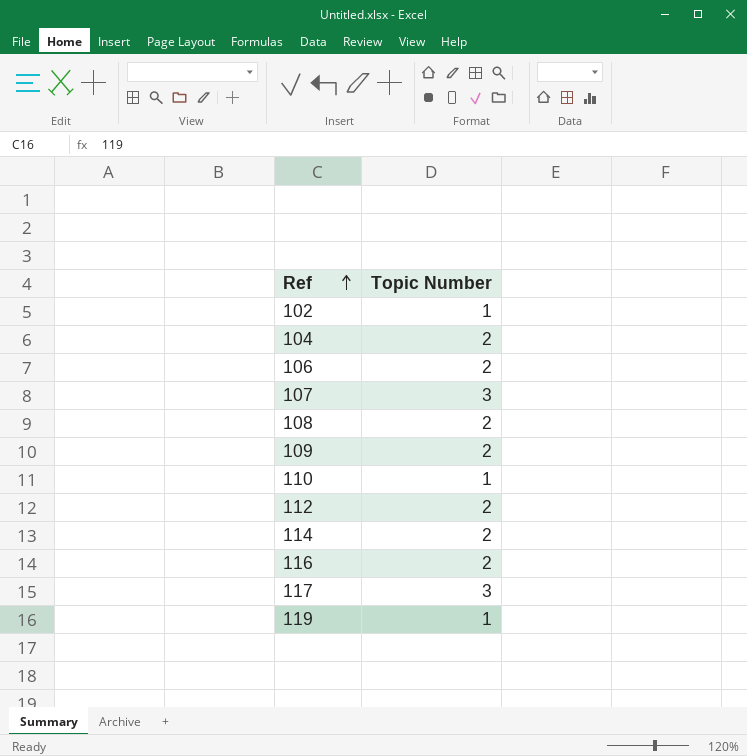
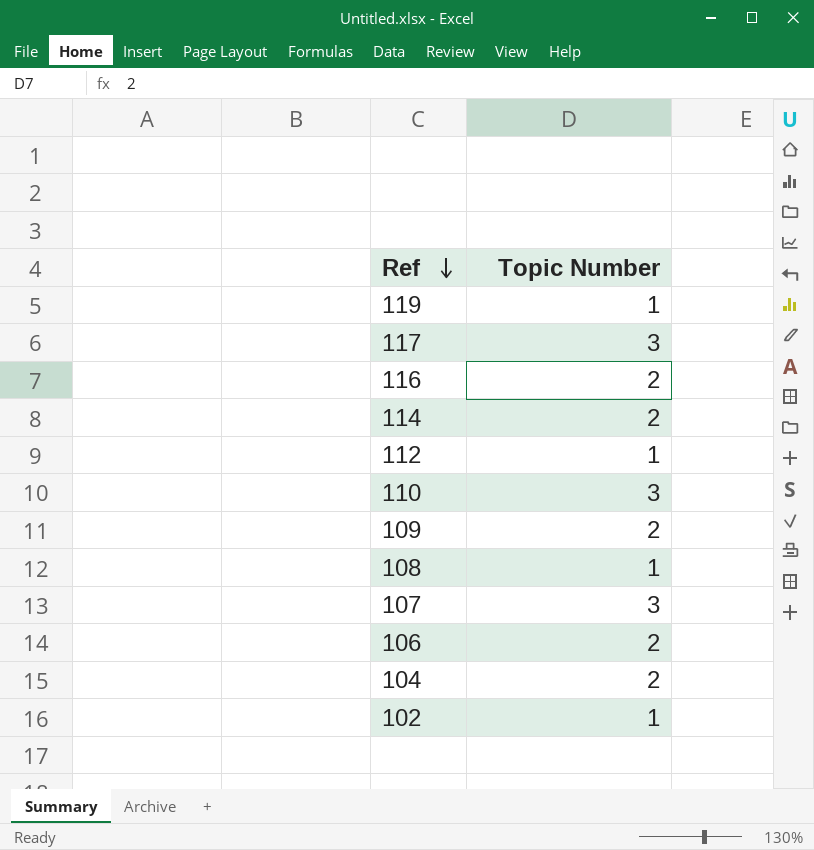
row order: Ref ascending -> Ref descending
112 | Topic Number: 2 -> 1
110 | Topic Number: 1 -> 3
108 | Topic Number: 2 -> 1

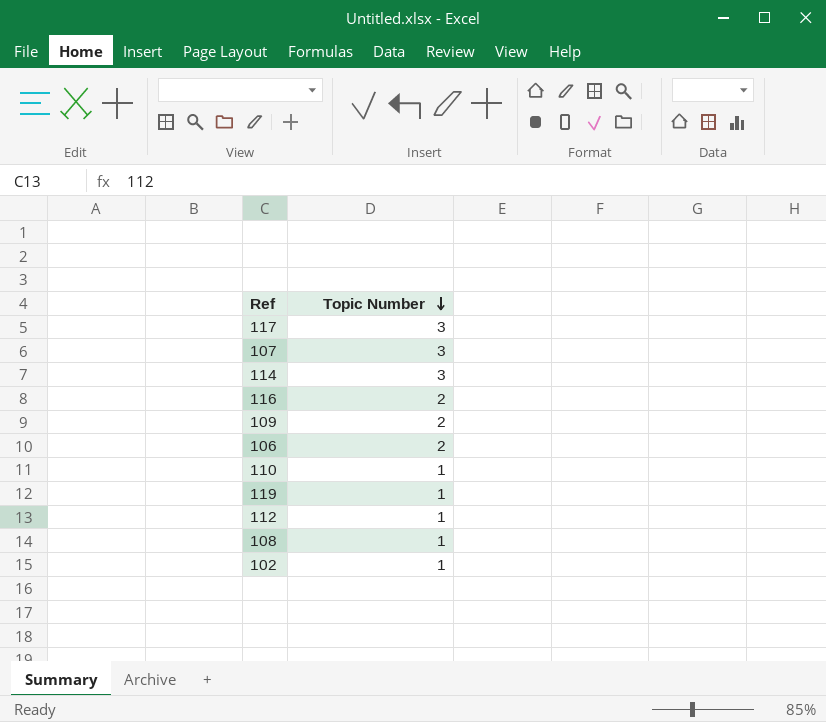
row order: Ref descending -> Topic Number descending
row 104: 2 -> none
114 | Topic Number: 2 -> 3
110 | Topic Number: 3 -> 1

